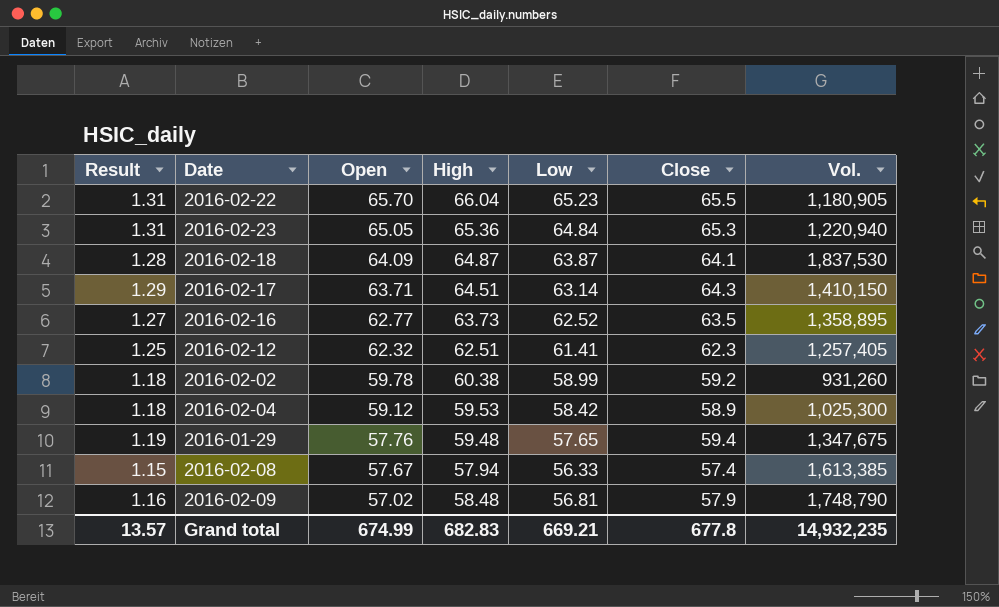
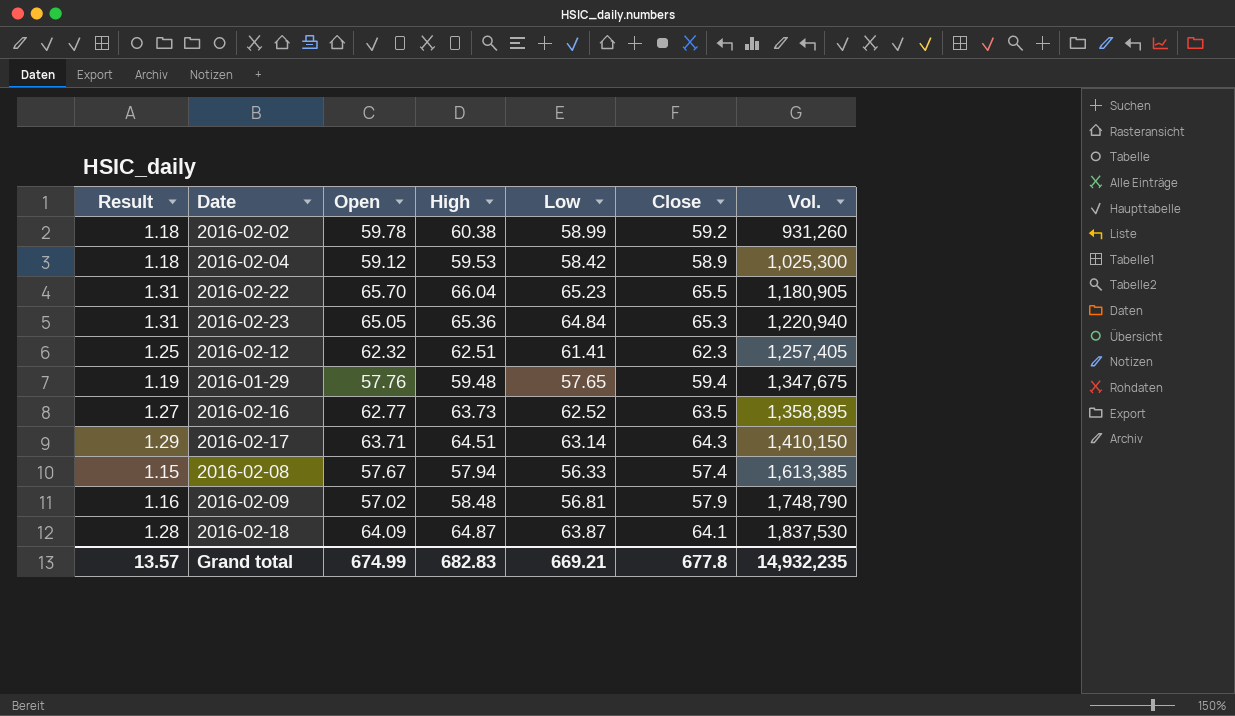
row order: Open descending -> Vol. ascending

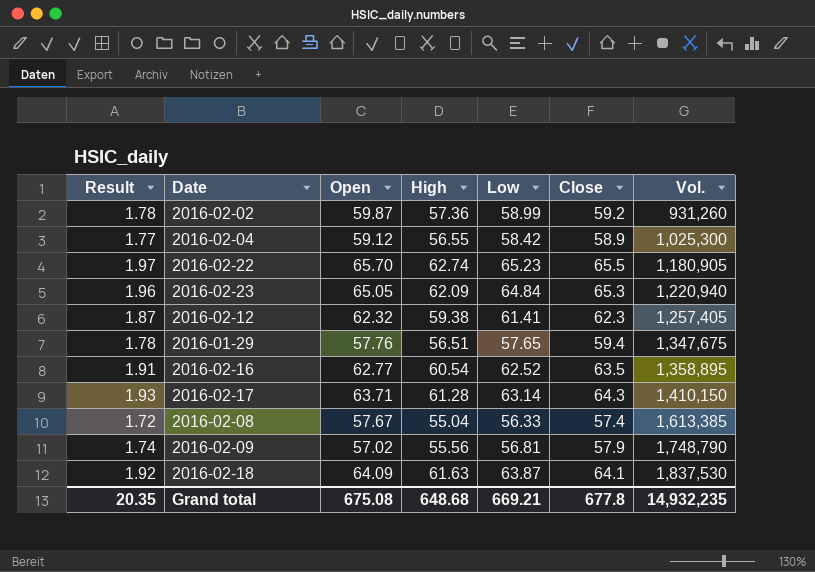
column Result | formula: [Close] * 0.02 -> [Close] * 0.03
2016-02-02 | Open: 59.78 -> 59.87
2016-02-02 | High: 60.38 -> 57.36
2016-02-04 | High: 59.53 -> 56.55
2016-02-22 | High: 66.04 -> 62.74
2016-02-23 | High: 65.36 -> 62.09
2016-02-12 | High: 62.51 -> 59.38
2016-01-29 | High: 59.48 -> 56.51
2016-02-16 | High: 63.73 -> 60.54
2016-02-17 | High: 64.51 -> 61.28
2016-02-08 | High: 57.94 -> 55.04
2016-02-09 | High: 58.48 -> 55.56
2016-02-18 | High: 64.87 -> 61.63
Grand total | Result: 13.57 -> 20.35
Grand total | Open: 674.99 -> 675.08
Grand total | High: 682.83 -> 648.68

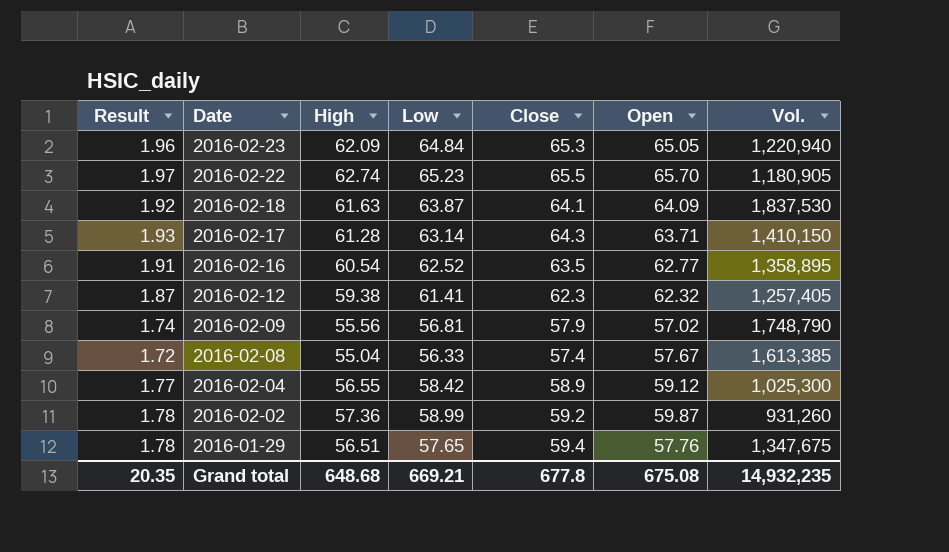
row order: Vol. ascending -> Date descending
column Open | position: 3 -> 6

